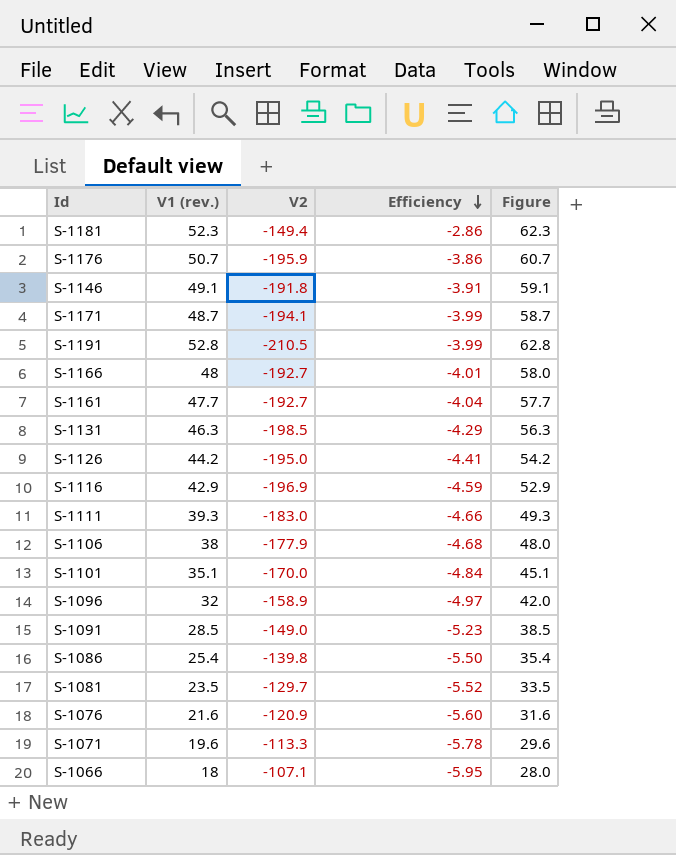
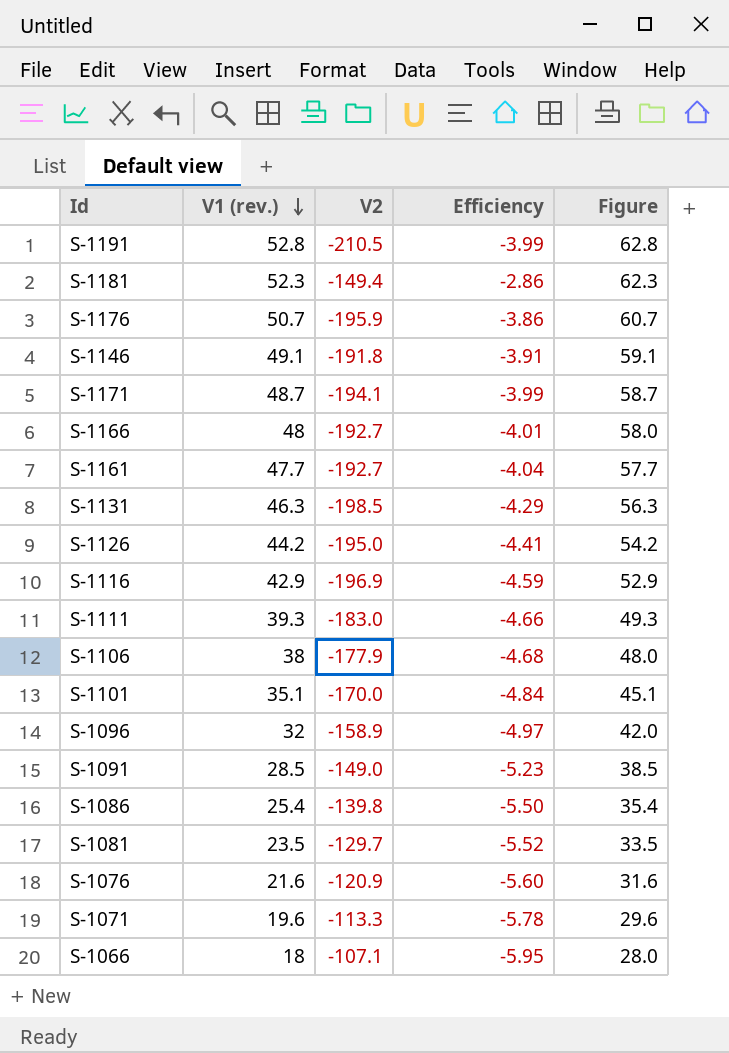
row order: Efficiency descending -> V1 (rev.) descending

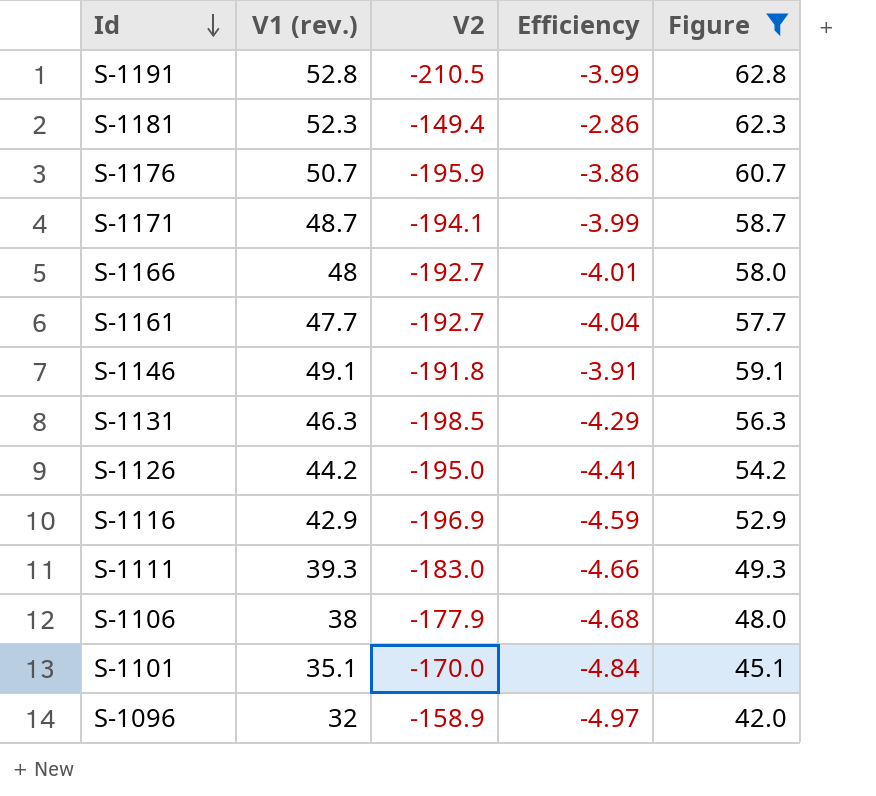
filter: none -> Figure >= 42.0
row order: V1 (rev.) descending -> Id descending

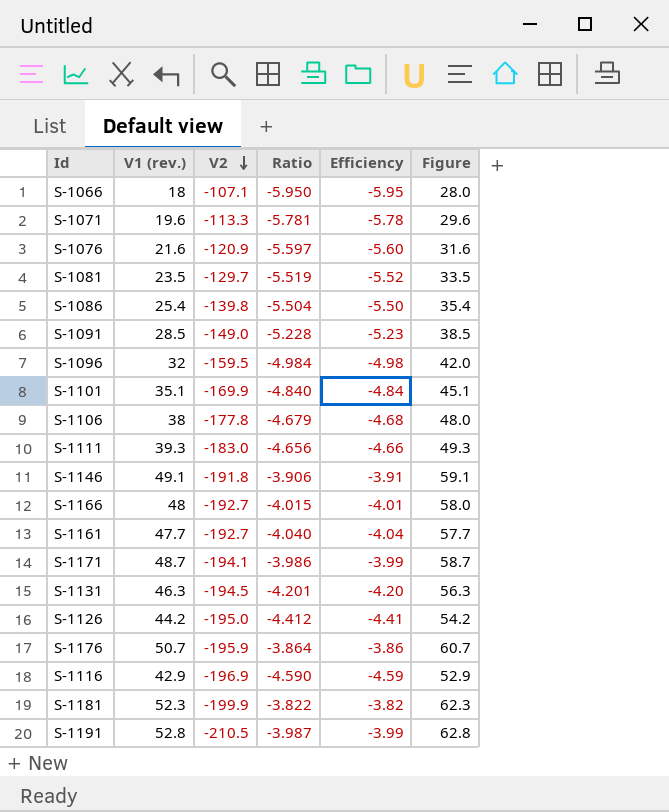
filter: Figure >= 42.0 -> none
row order: Id descending -> V2 descending
column Ratio | formula: none -> [V2] / [V1 (rev.)]
S-1096 | V2: -158.9 -> -159.5
S-1096 | Efficiency: -4.97 -> -4.98
S-1101 | V2: -170.0 -> -169.9
S-1106 | V2: -177.9 -> -177.8
S-1131 | V2: -198.5 -> -194.5
S-1131 | Efficiency: -4.29 -> -4.20
S-1181 | V2: -149.4 -> -199.9
S-1181 | Efficiency: -2.86 -> -3.82

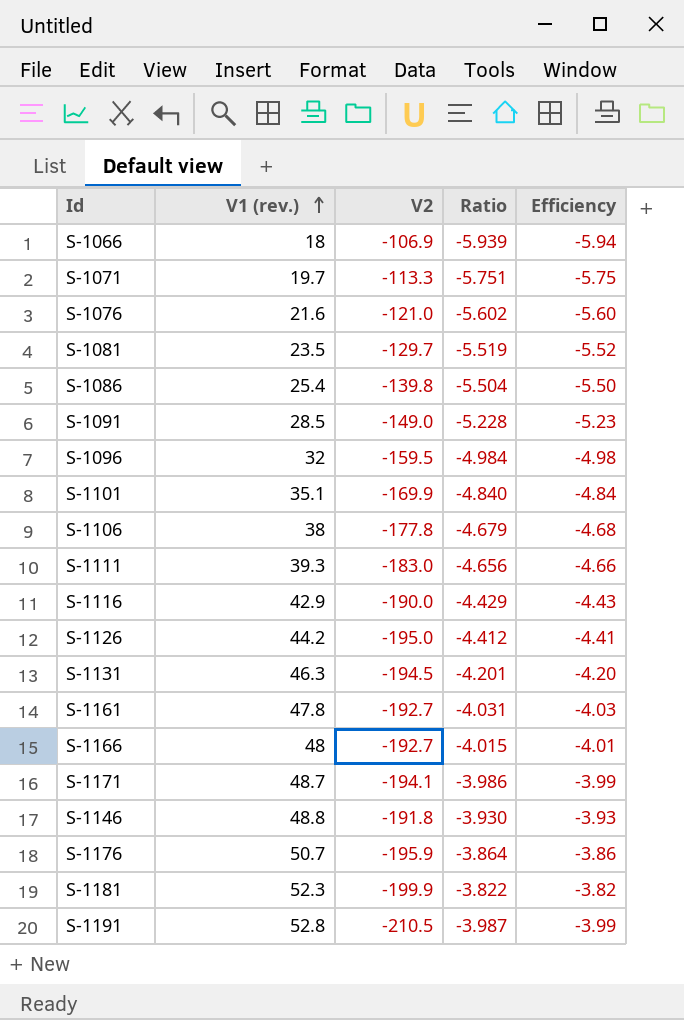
row order: V2 descending -> V1 (rev.) ascending
column Figure | formula: [V1 (rev.)] + 10 -> none
S-1066 | V2: -107.1 -> -106.9
S-1066 | Ratio: -5.950 -> -5.939
S-1066 | Efficiency: -5.95 -> -5.94
S-1071 | V1 (rev.): 19.6 -> 19.7
S-1071 | Ratio: -5.781 -> -5.751
S-1071 | Efficiency: -5.78 -> -5.75
S-1076 | V2: -120.9 -> -121.0
S-1076 | Ratio: -5.597 -> -5.602
S-1116 | V2: -196.9 -> -190.0
S-1116 | Ratio: -4.590 -> -4.429
S-1116 | Efficiency: -4.59 -> -4.43
S-1161 | V1 (rev.): 47.7 -> 47.8
S-1161 | Ratio: -4.040 -> -4.031
S-1161 | Efficiency: -4.04 -> -4.03
S-1146 | V1 (rev.): 49.1 -> 48.8
S-1146 | Ratio: -3.906 -> -3.930
S-1146 | Efficiency: -3.91 -> -3.93

